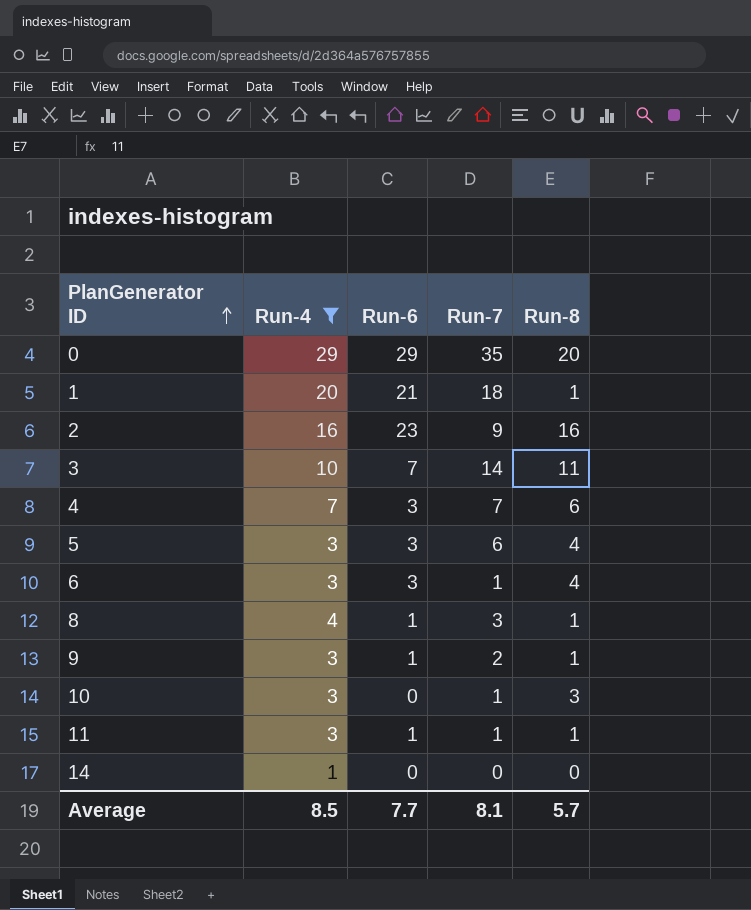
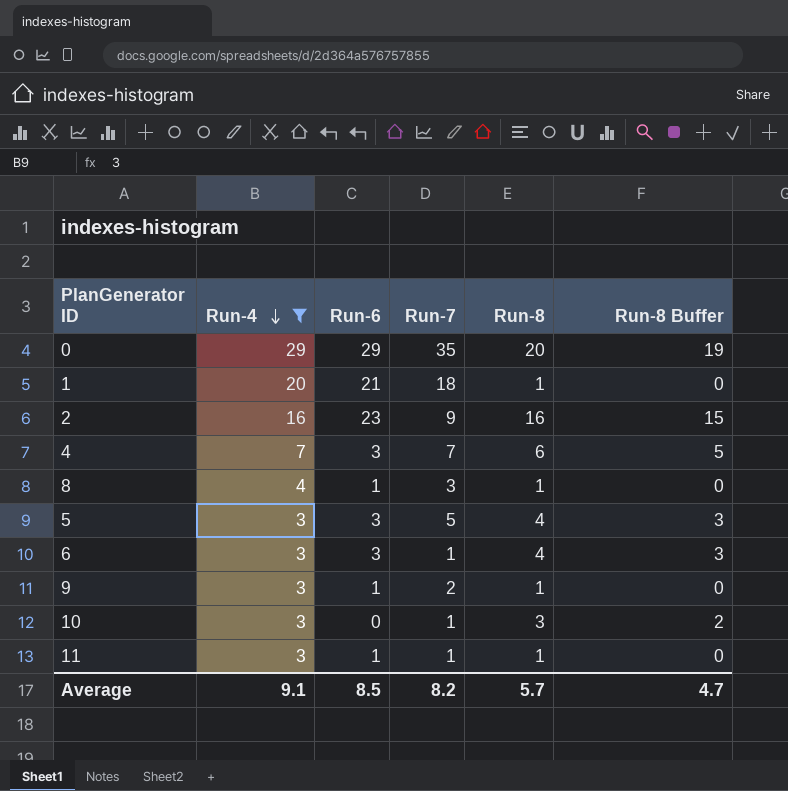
row order: PlanGenerator ID ascending -> Run-4 descending
column Run-8 Buffer | formula: none -> [Run-8] - 1
row 3: 10 | 7 | 14 | 11 -> none
row 14: 1 | 0 | 0 | 0 -> none
5 | Run-7: 6 -> 5
Average | Run-4: 8.5 -> 9.1
Average | Run-6: 7.7 -> 8.5
Average | Run-7: 8.1 -> 8.2

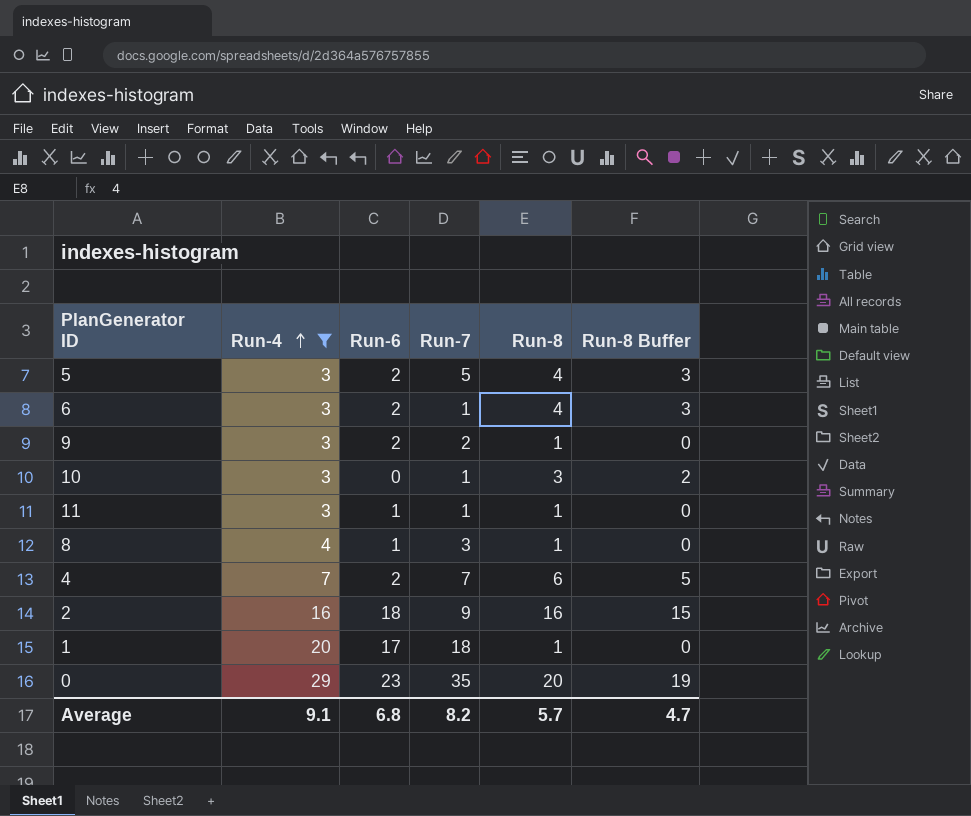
row order: Run-4 descending -> Run-4 ascending
5 | Run-6: 3 -> 2
6 | Run-6: 3 -> 2
9 | Run-6: 1 -> 2
4 | Run-6: 3 -> 2
2 | Run-6: 23 -> 18
1 | Run-6: 21 -> 17
0 | Run-6: 29 -> 23
Average | Run-6: 8.5 -> 6.8

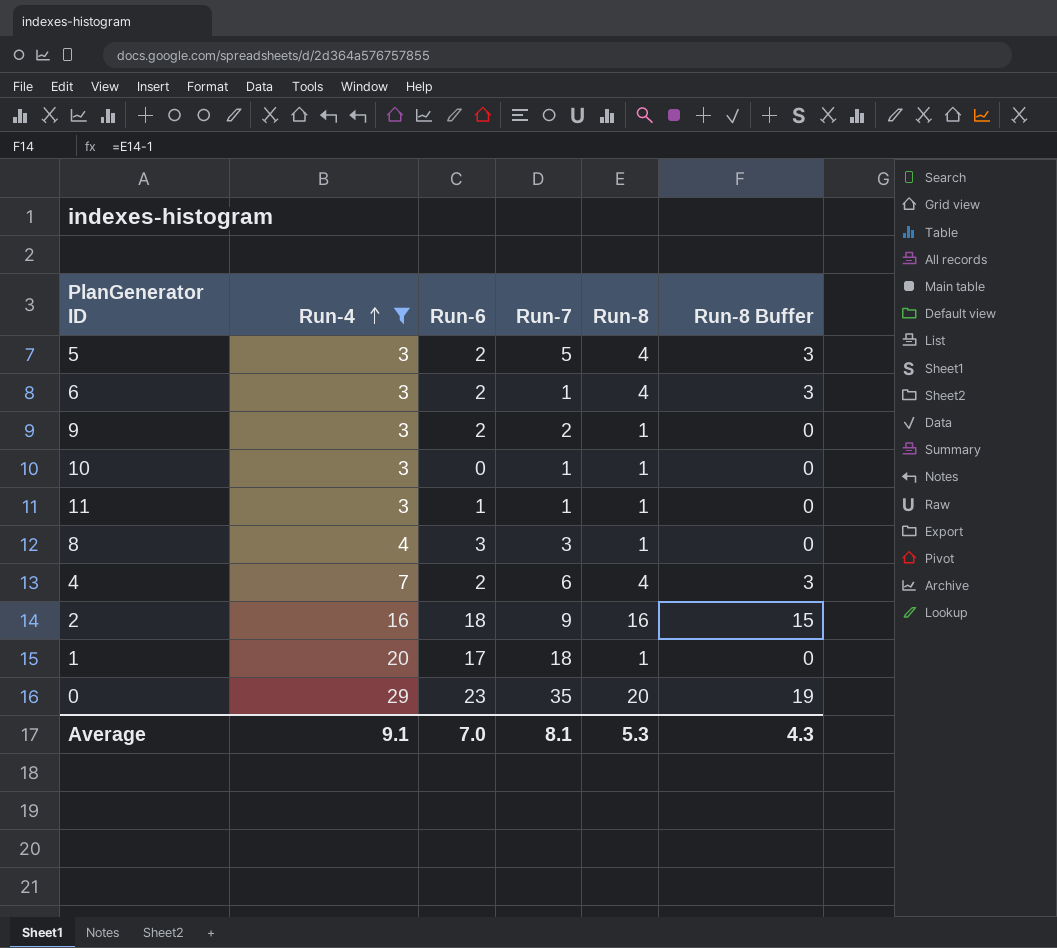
10 | Run-8: 3 -> 1
10 | Run-8 Buffer: 2 -> 0
8 | Run-6: 1 -> 3
4 | Run-7: 7 -> 6
4 | Run-8: 6 -> 4
4 | Run-8 Buffer: 5 -> 3
Average | Run-6: 6.8 -> 7.0
Average | Run-7: 8.2 -> 8.1
Average | Run-8: 5.7 -> 5.3
Average | Run-8 Buffer: 4.7 -> 4.3

